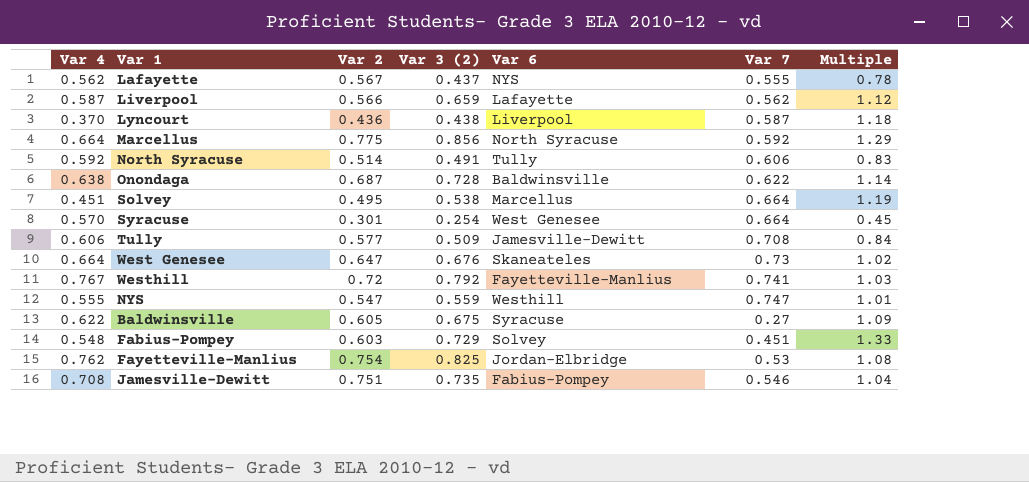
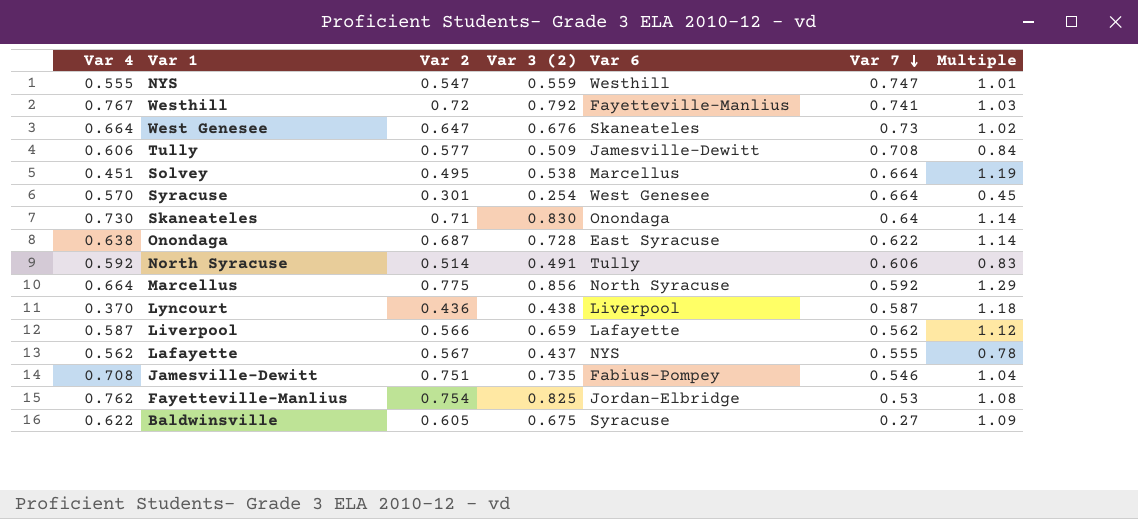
row order: none -> Var 7 descending
row Fabius-Pompey: 0.548 | 0.603 | 0.729 | Solvey | 0.451 | 1.33 -> none
row Skaneateles: none -> 0.730 | 0.71 | 0.830 | Onondaga | 0.64 | 1.14
Onondaga | Var 6: Baldwinsville -> East Syracuse

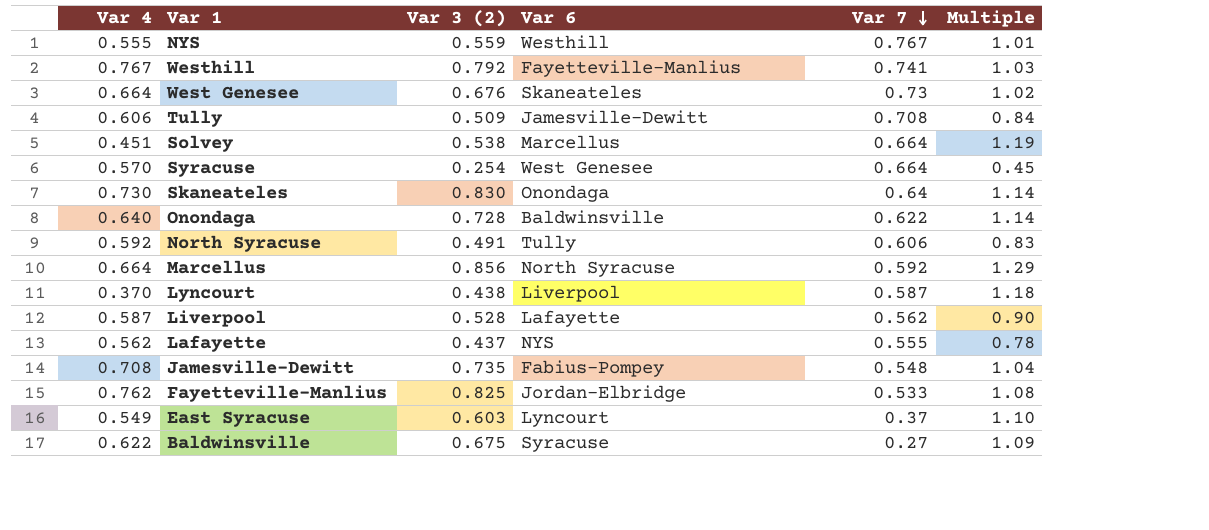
column Var 2 | position: 3 -> none
NYS | Var 7: 0.747 -> 0.767
Onondaga | Var 4: 0.638 -> 0.640
Onondaga | Var 6: East Syracuse -> Baldwinsville
Liverpool | Var 3 (2): 0.659 -> 0.528
Liverpool | Multiple: 1.12 -> 0.90
Jamesville-Dewitt | Var 7: 0.546 -> 0.548
Fayetteville-Manlius | Var 7: 0.53 -> 0.533
row East Syracuse: none -> 0.549 | 0.603 | Lyncourt | 0.37 | 1.10

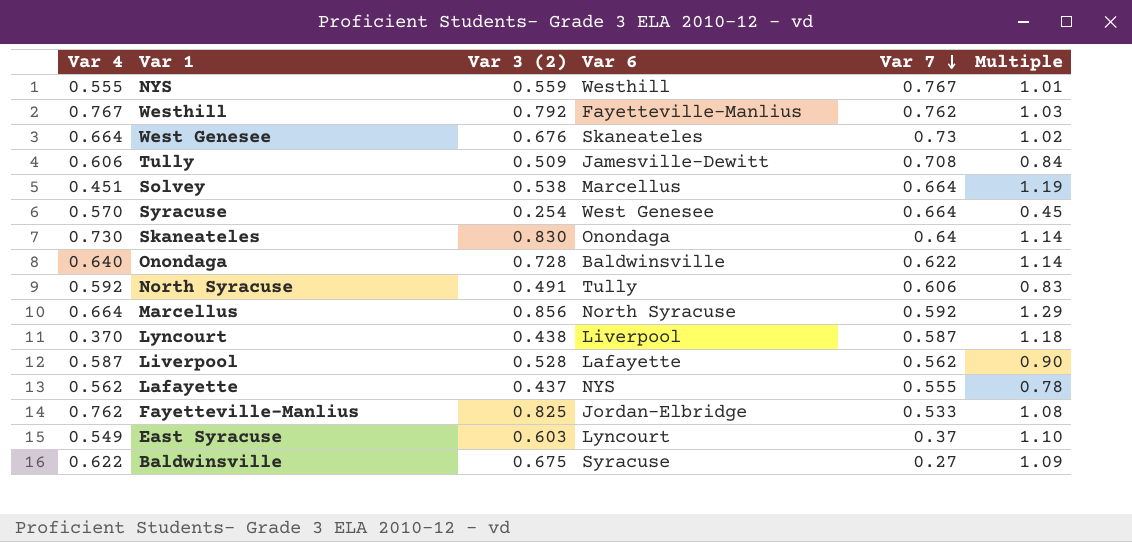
row Jamesville-Dewitt: 0.708 | 0.735 | Fabius-Pompey | 0.548 | 1.04 -> none
Westhill | Var 7: 0.741 -> 0.762

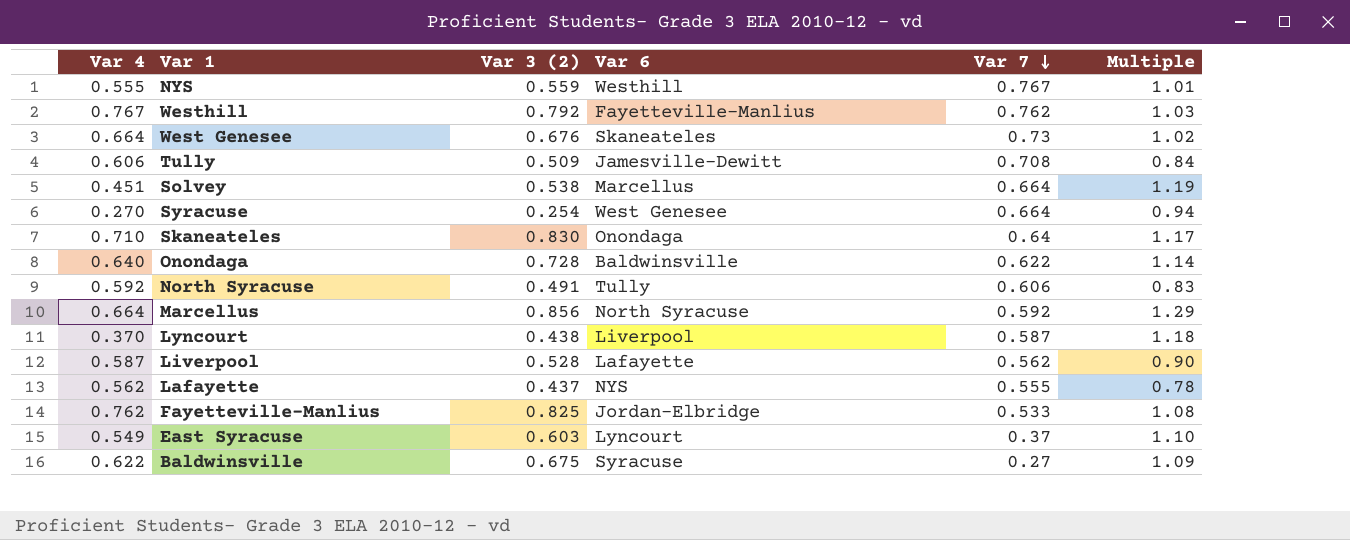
Syracuse | Var 4: 0.570 -> 0.270
Syracuse | Multiple: 0.45 -> 0.94
Skaneateles | Var 4: 0.730 -> 0.710
Skaneateles | Multiple: 1.14 -> 1.17

